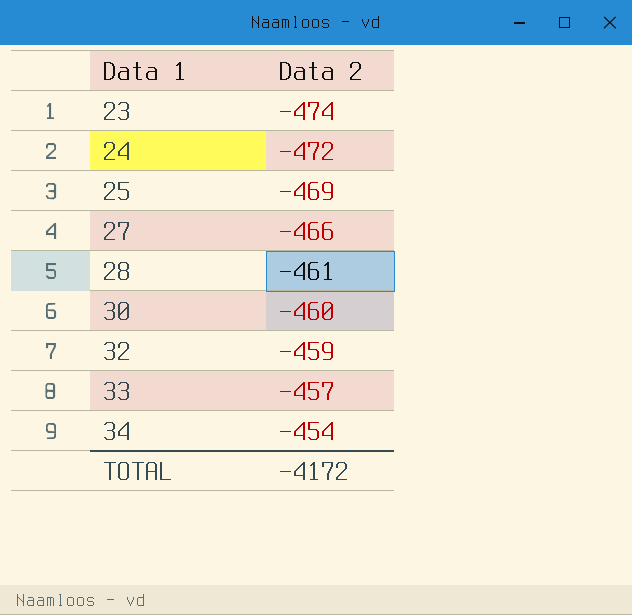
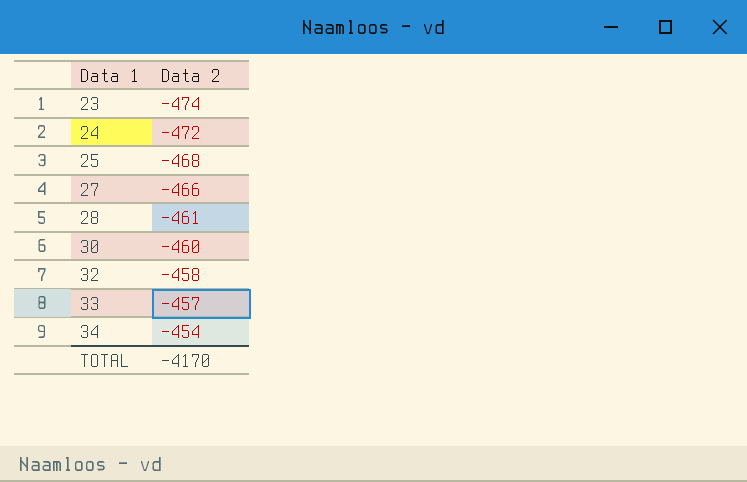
25 | Data 2: -469 -> -468
32 | Data 2: -459 -> -458
TOTAL | Data 2: -4172 -> -4170

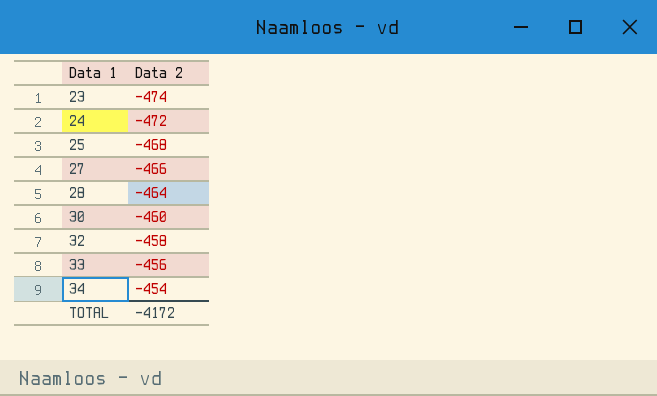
28 | Data 2: -461 -> -464
33 | Data 2: -457 -> -456
TOTAL | Data 2: -4170 -> -4172

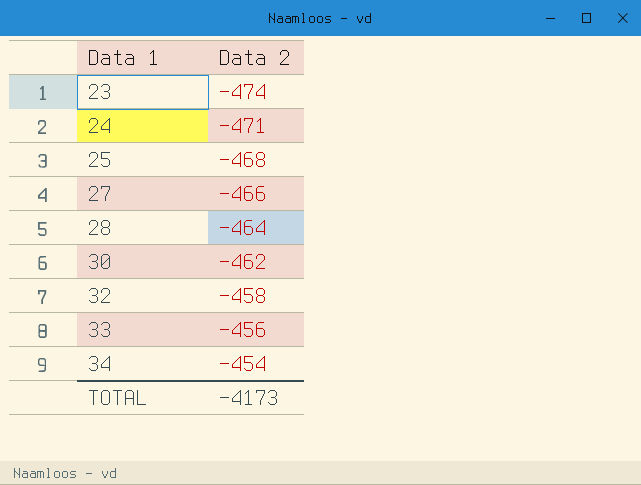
24 | Data 2: -472 -> -471
30 | Data 2: -460 -> -462
TOTAL | Data 2: -4172 -> -4173

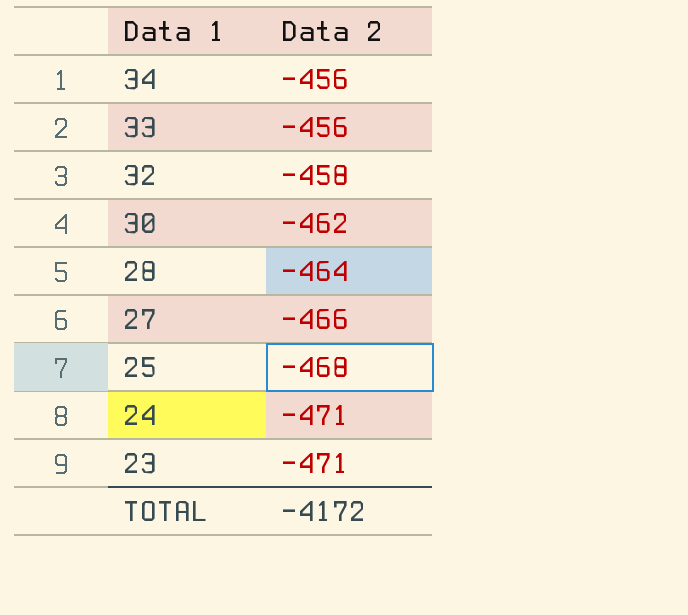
row order: Data 1 ascending -> Data 1 descending
34 | Data 2: -454 -> -456
23 | Data 2: -474 -> -471
TOTAL | Data 2: -4173 -> -4172

